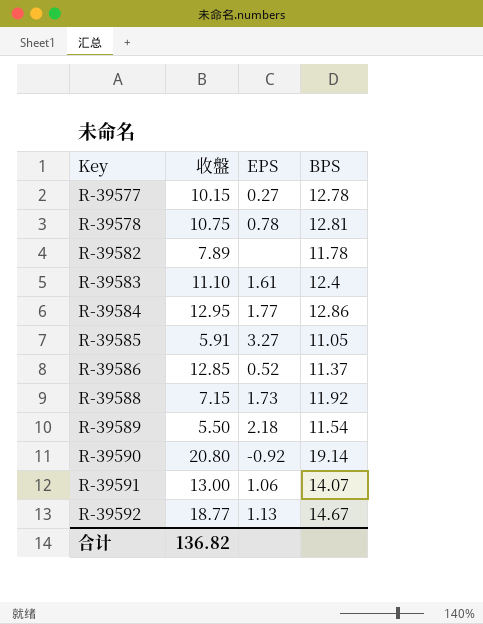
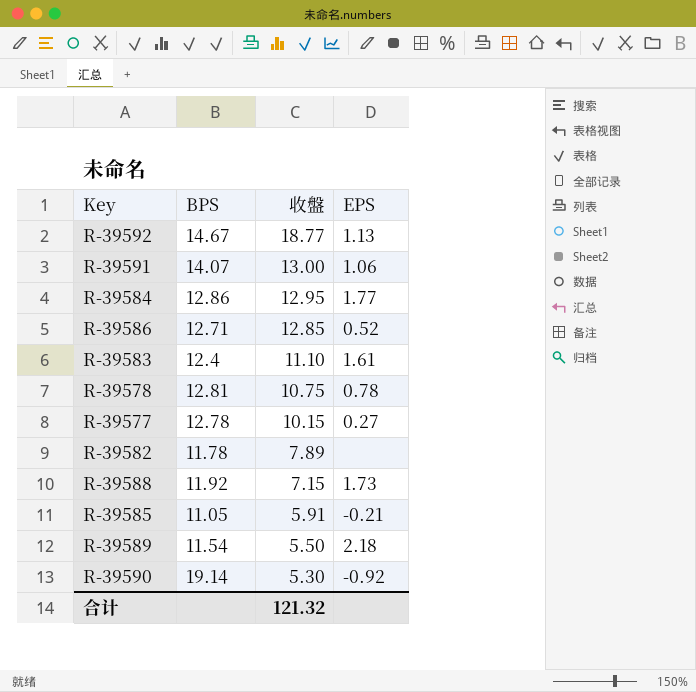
row order: Key ascending -> 收盤 descending
column BPS | position: 4 -> 2
R-39586 | BPS: 11.37 -> 12.71
R-39585 | EPS: 3.27 -> -0.21
R-39590 | 收盤: 20.80 -> 5.30
合计 | 收盤: 136.82 -> 121.32

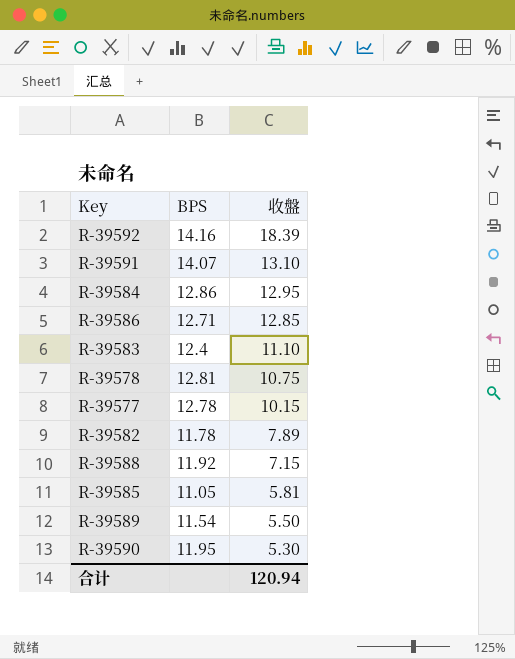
column EPS | position: 4 -> none
R-39592 | BPS: 14.67 -> 14.16
R-39592 | 收盤: 18.77 -> 18.39
R-39591 | 收盤: 13.00 -> 13.10
R-39585 | 收盤: 5.91 -> 5.81
R-39590 | BPS: 19.14 -> 11.95
合计 | 收盤: 121.32 -> 120.94

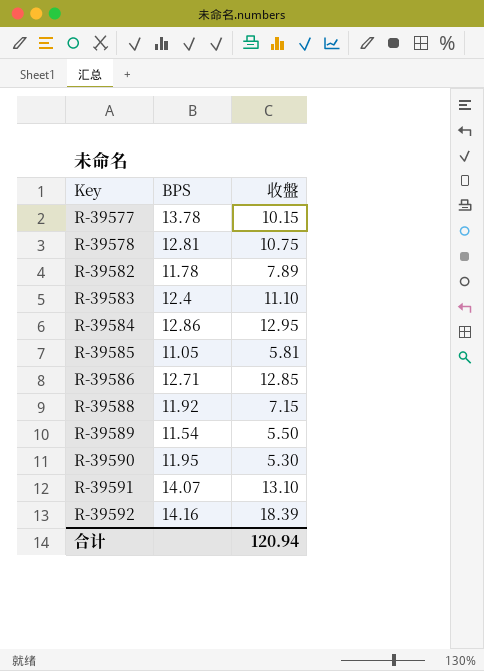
row order: 收盤 descending -> Key ascending
R-39577 | BPS: 12.78 -> 13.78

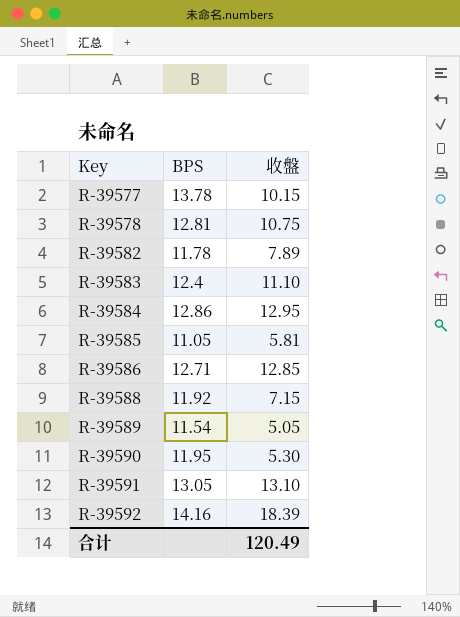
R-39589 | 收盤: 5.50 -> 5.05
R-39591 | BPS: 14.07 -> 13.05
合计 | 收盤: 120.94 -> 120.49

